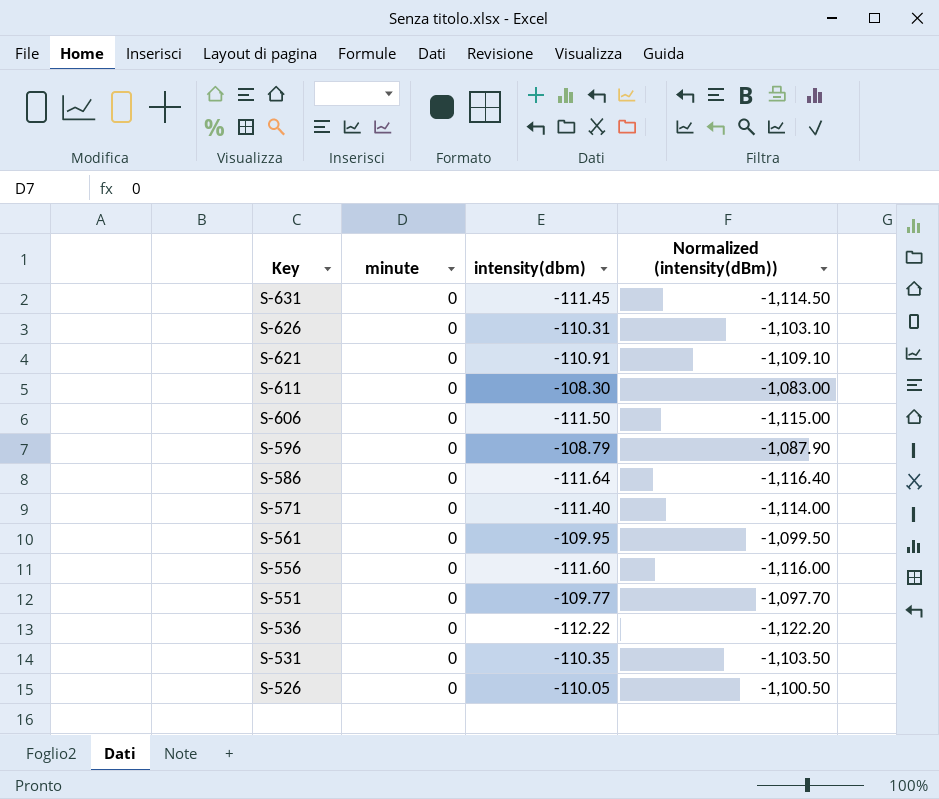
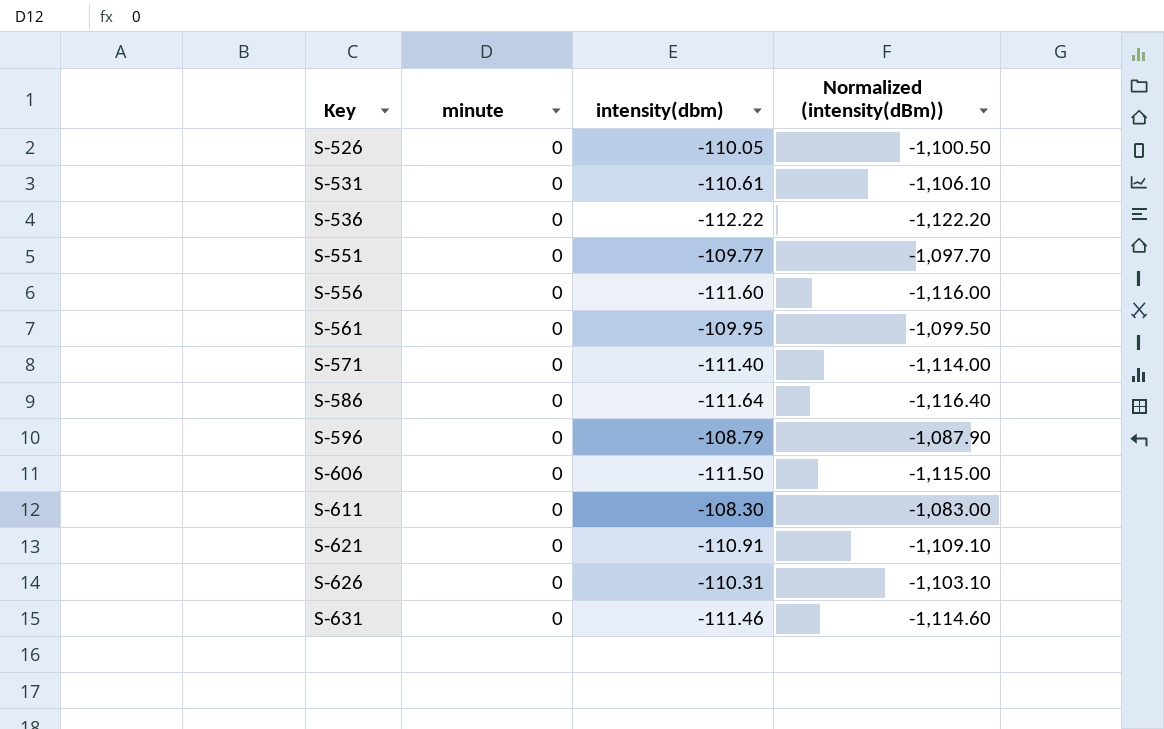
row order: Key descending -> Key ascending
S-531 | intensity(dbm): -110.35 -> -110.61
S-531 | Normalized (intensity(dBm)): -1,103.50 -> -1,106.10
S-631 | intensity(dbm): -111.45 -> -111.46
S-631 | Normalized (intensity(dBm)): -1,114.50 -> -1,114.60

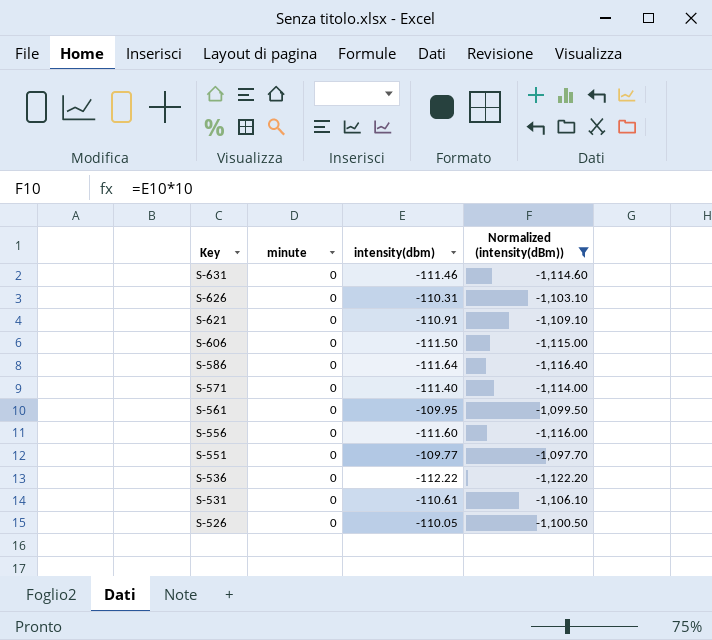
filter: none -> Normalized (intensity(dBm)) <= -1,097.70
row order: Key ascending -> Key descending

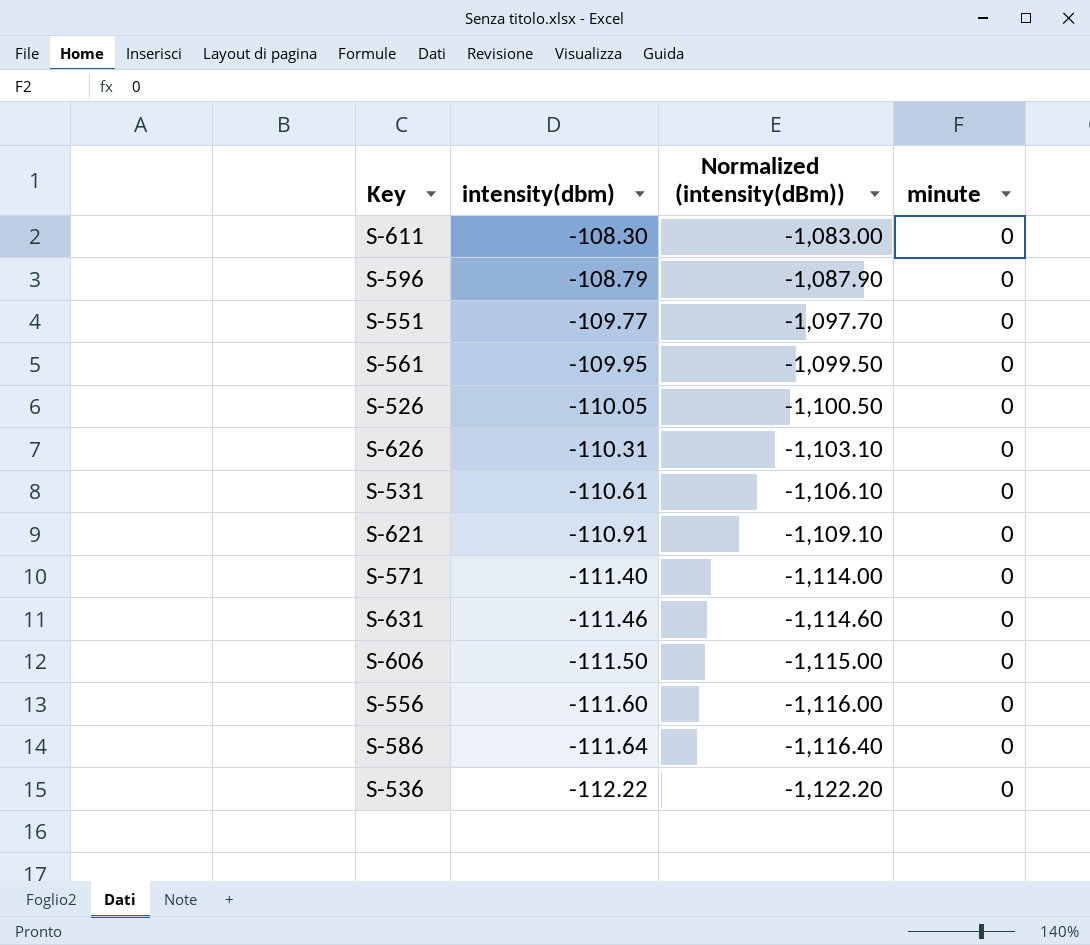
filter: Normalized (intensity(dBm)) <= -1,097.70 -> none
row order: Key descending -> intensity(dbm) descending
column minute | position: 2 -> 4

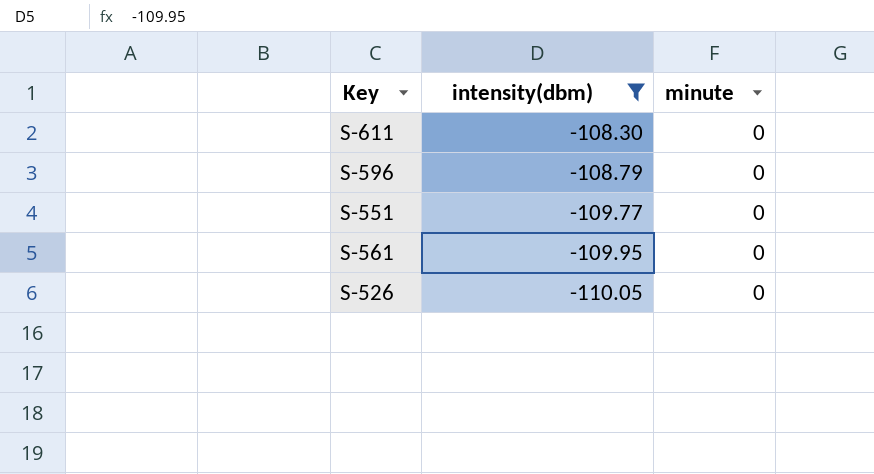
filter: none -> intensity(dbm) >= -110.05
column Normalized (intensity(dBm)) | formula: [intensity(dbm)] * 10 -> none

